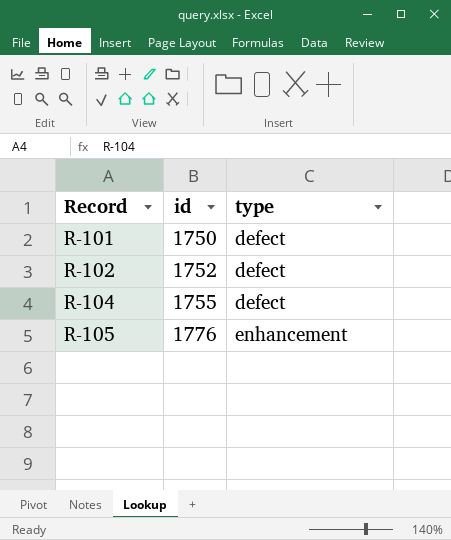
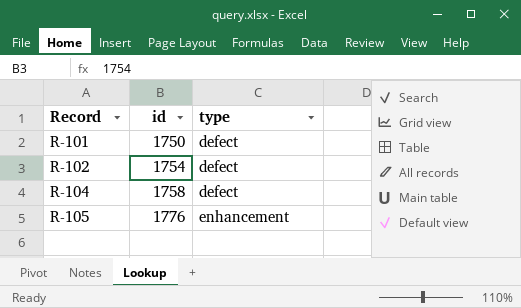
R-102 | id: 1752 -> 1754
R-104 | id: 1755 -> 1758

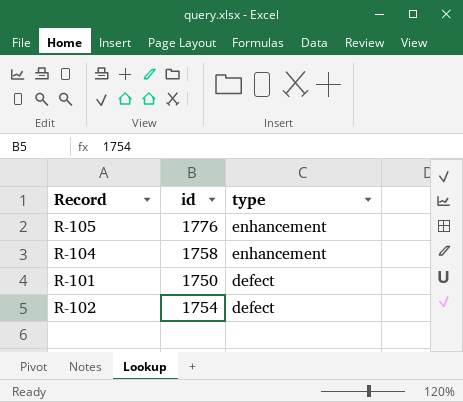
row order: Record ascending -> type descending
R-104 | type: defect -> enhancement

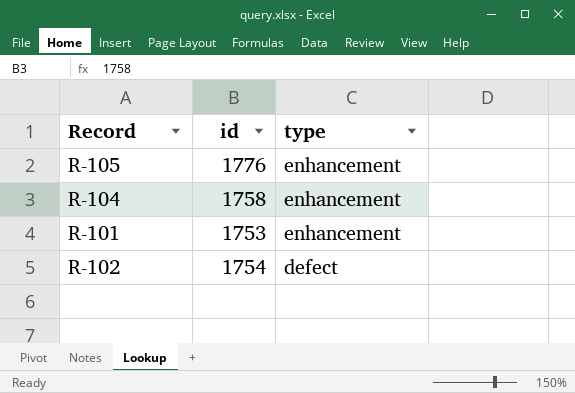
R-101 | id: 1750 -> 1753
R-101 | type: defect -> enhancement

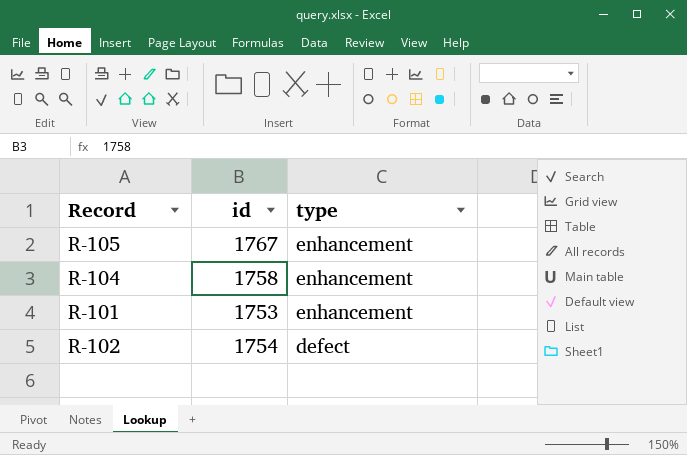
R-105 | id: 1776 -> 1767

